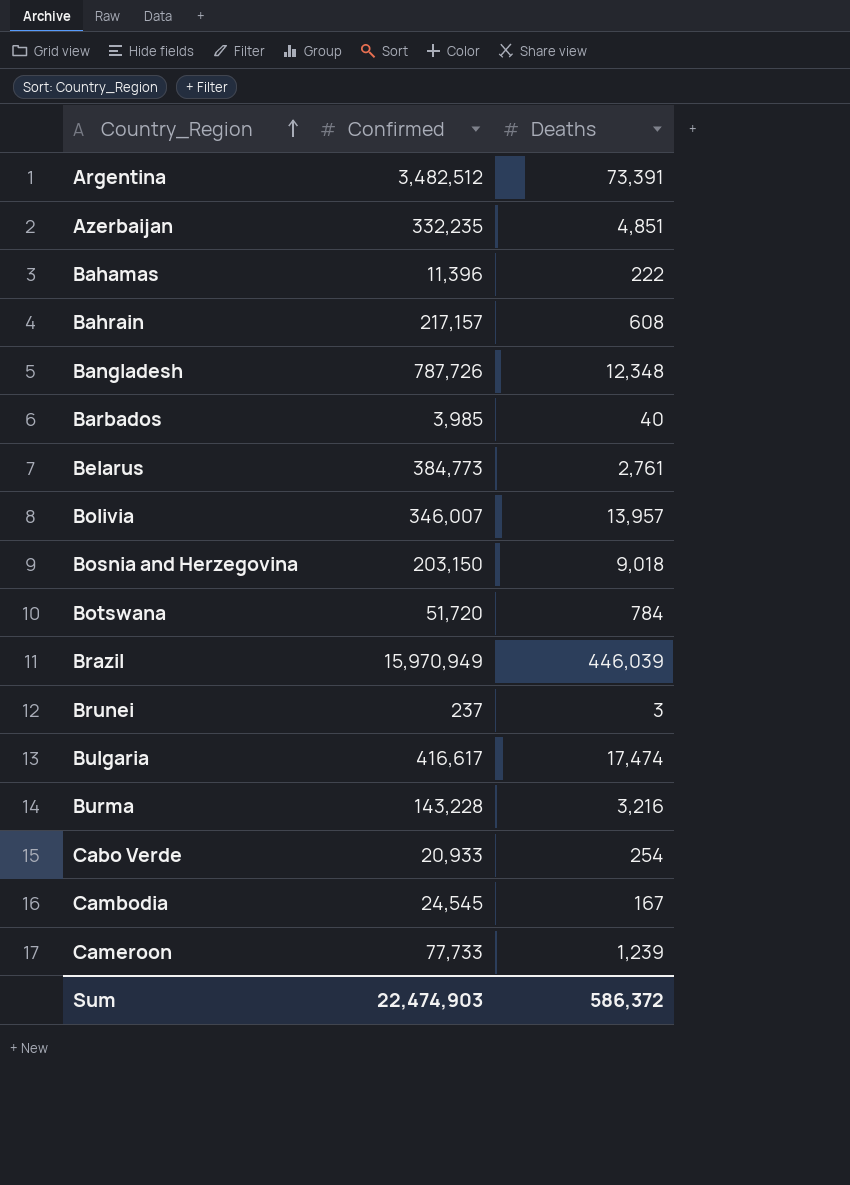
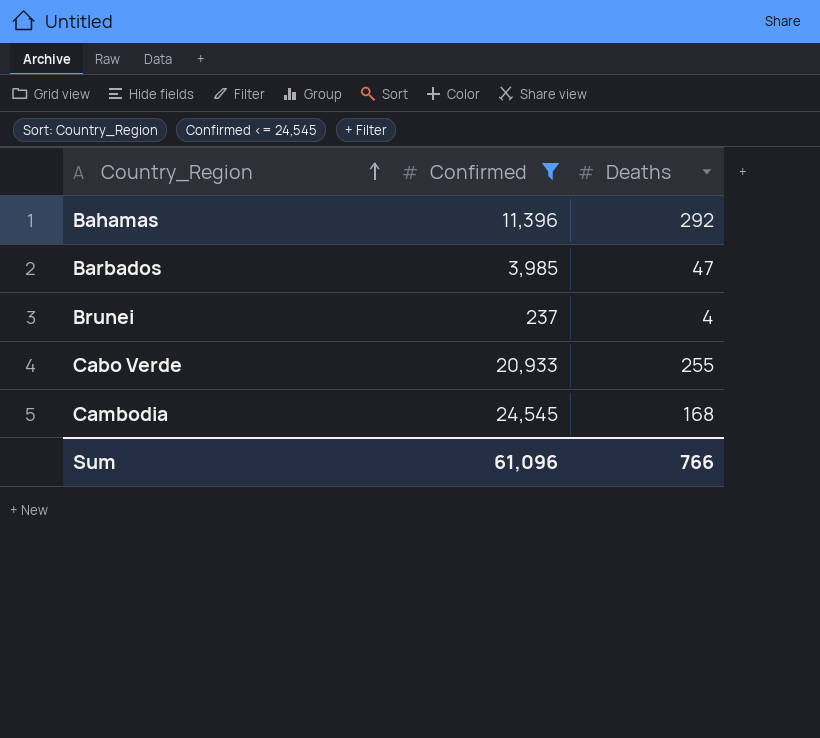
filter: none -> Confirmed <= 24,545
Bahamas | Deaths: 222 -> 292
Barbados | Deaths: 40 -> 47
Brunei | Deaths: 3 -> 4
Cabo Verde | Deaths: 254 -> 255
Cambodia | Deaths: 167 -> 168
Sum | Confirmed: 22,474,903 -> 61,096
Sum | Deaths: 586,372 -> 766

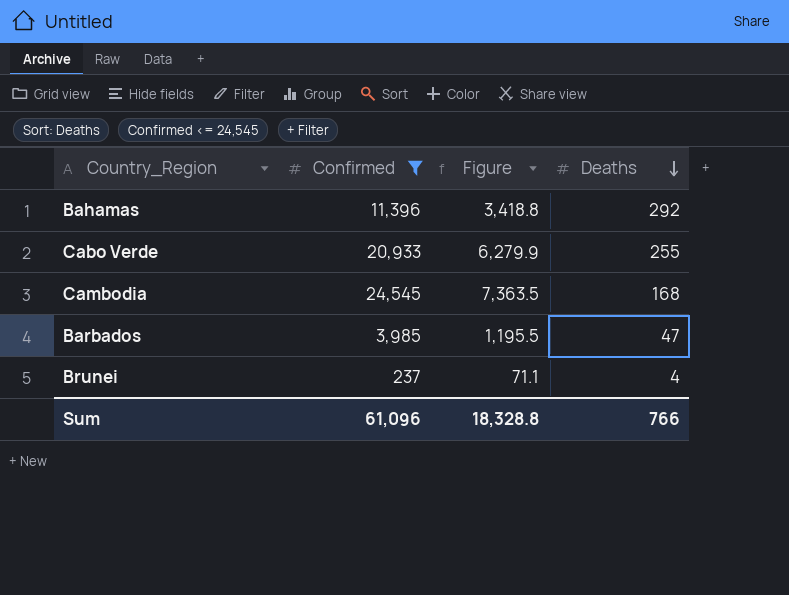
row order: Country_Region ascending -> Deaths descending
column Figure | formula: none -> [Confirmed] * 0.3

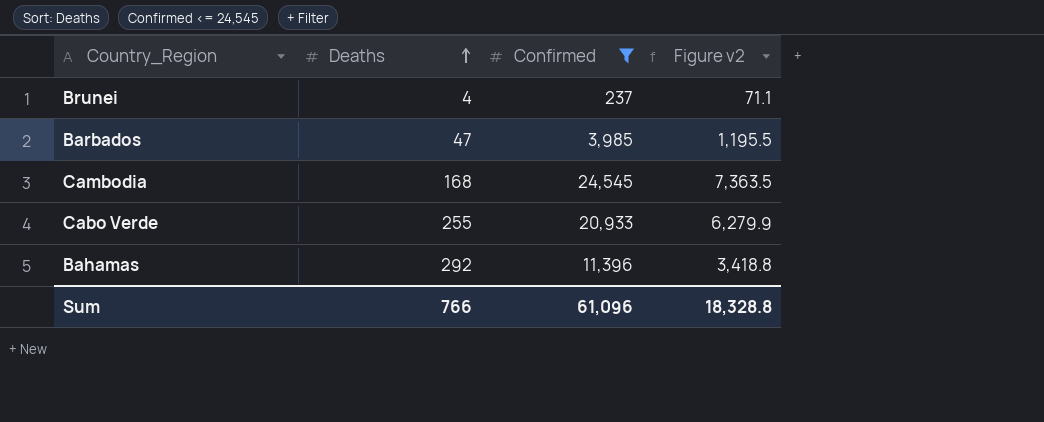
row order: Deaths descending -> Deaths ascending
column Deaths | position: 4 -> 2
column name: Figure -> Figure v2

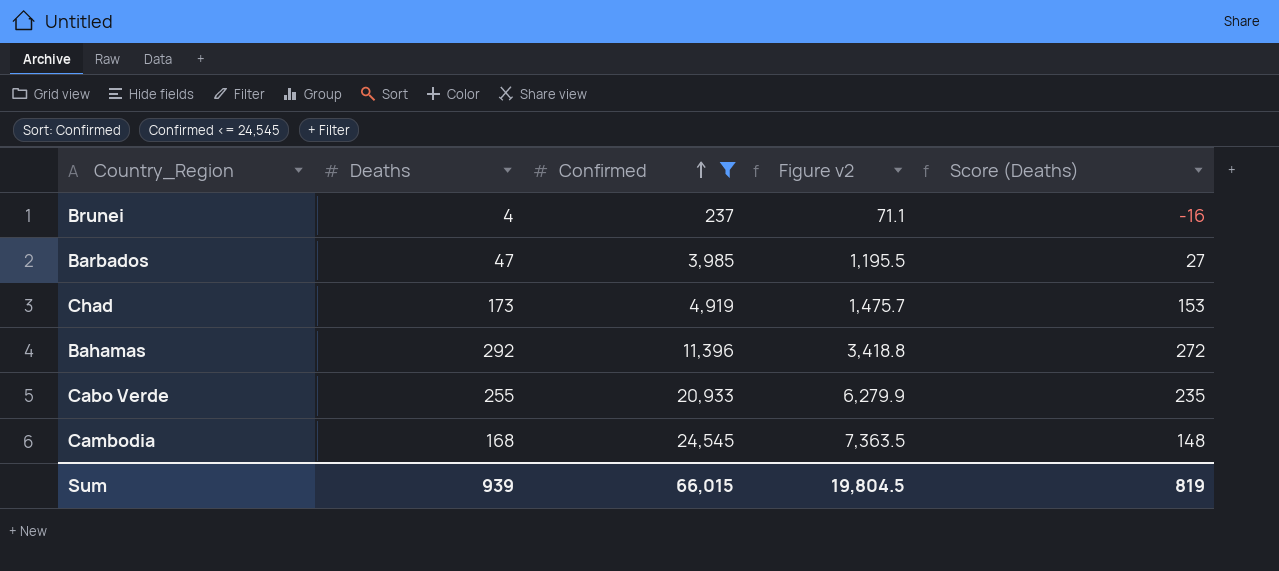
row order: Deaths ascending -> Confirmed ascending
column Score (Deaths) | formula: none -> [Deaths] - 20
row Chad: none -> 173 | 4,919 | 1,475.7 | 153
Sum | Deaths: 766 -> 939
Sum | Confirmed: 61,096 -> 66,015
Sum | Figure v2: 18,328.8 -> 19,804.5

